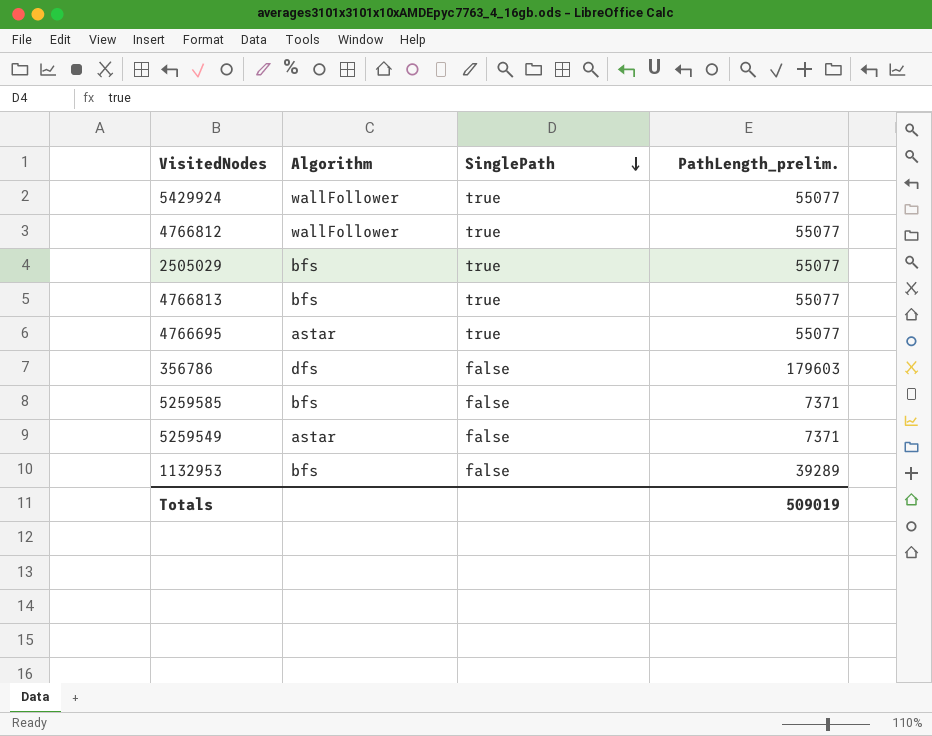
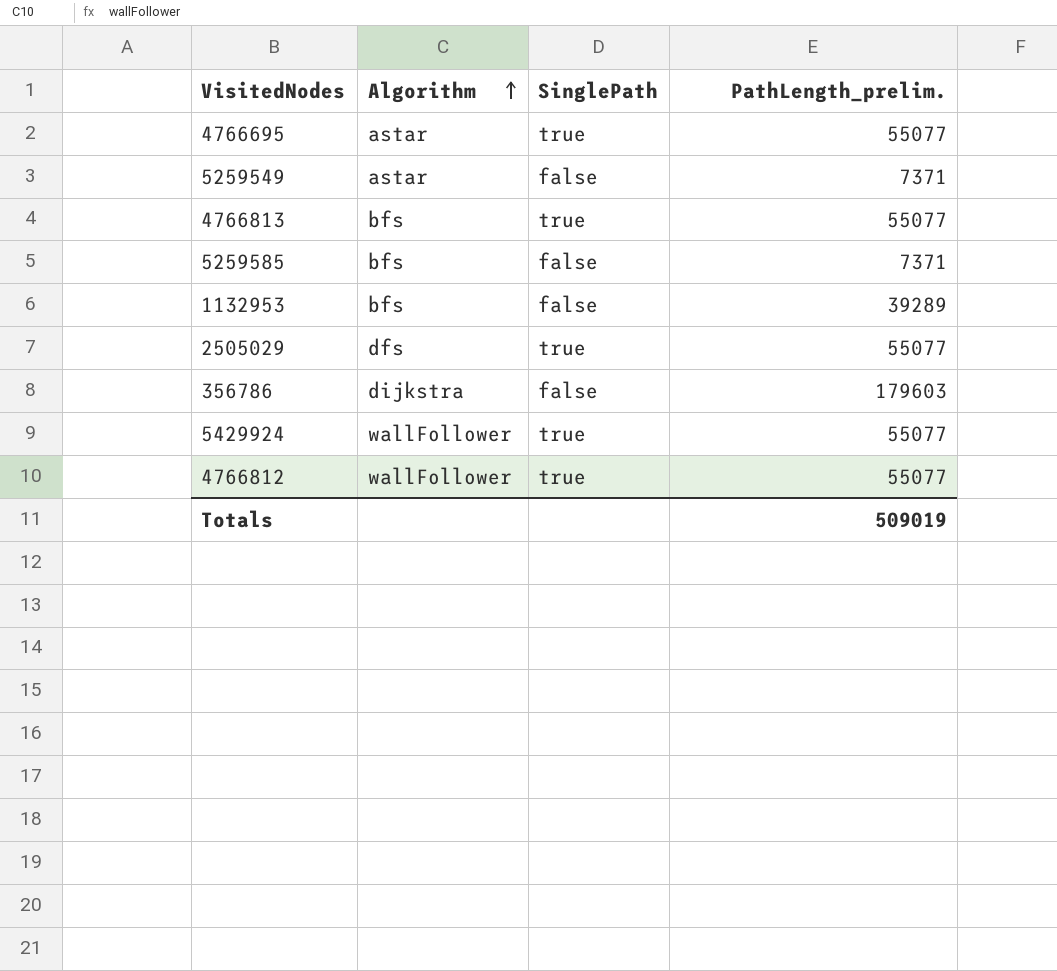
row order: SinglePath descending -> Algorithm ascending
2505029 | Algorithm: bfs -> dfs
356786 | Algorithm: dfs -> dijkstra

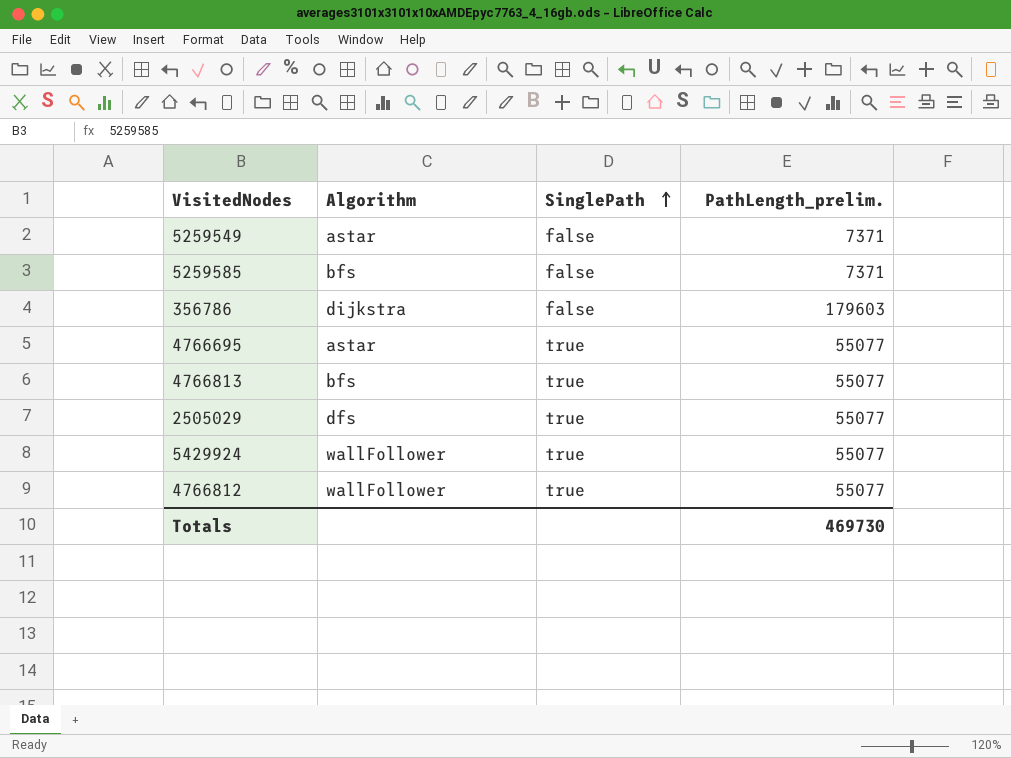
row order: Algorithm ascending -> SinglePath ascending
row 1132953: bfs | false | 39289 -> none
Totals | PathLength_prelim.: 509019 -> 469730

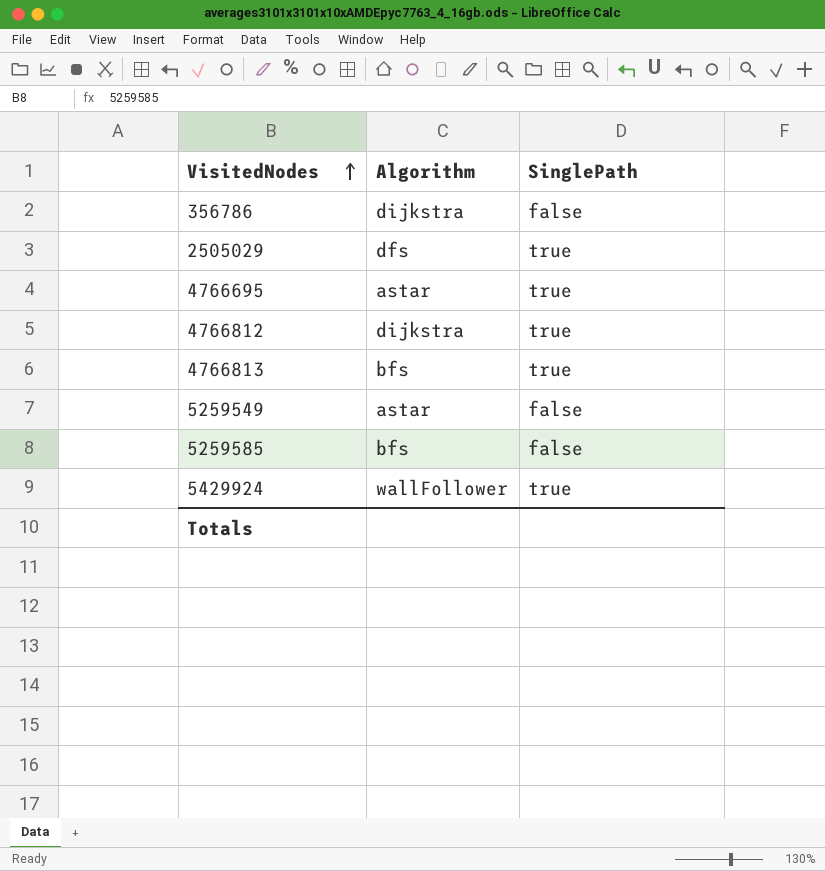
row order: SinglePath ascending -> VisitedNodes ascending
column PathLength_prelim. | position: 4 -> none
4766812 | Algorithm: wallFollower -> dijkstra

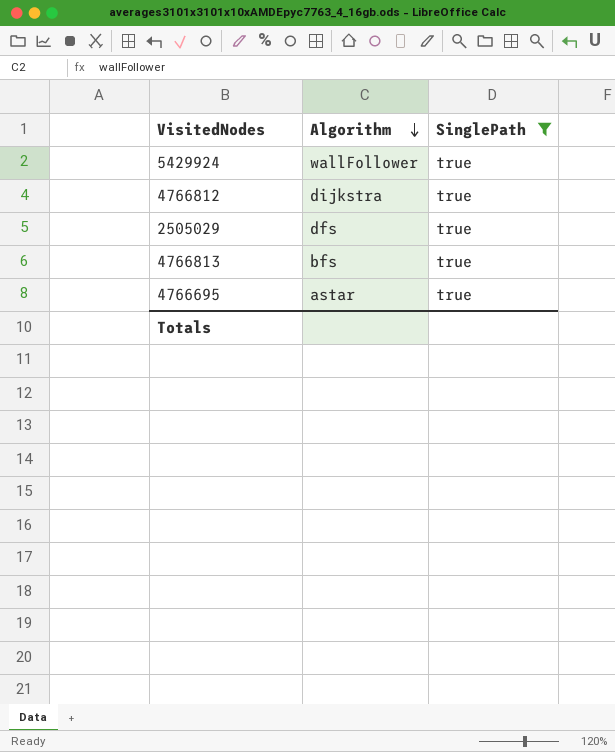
filter: none -> SinglePath = true
row order: VisitedNodes ascending -> Algorithm descending

